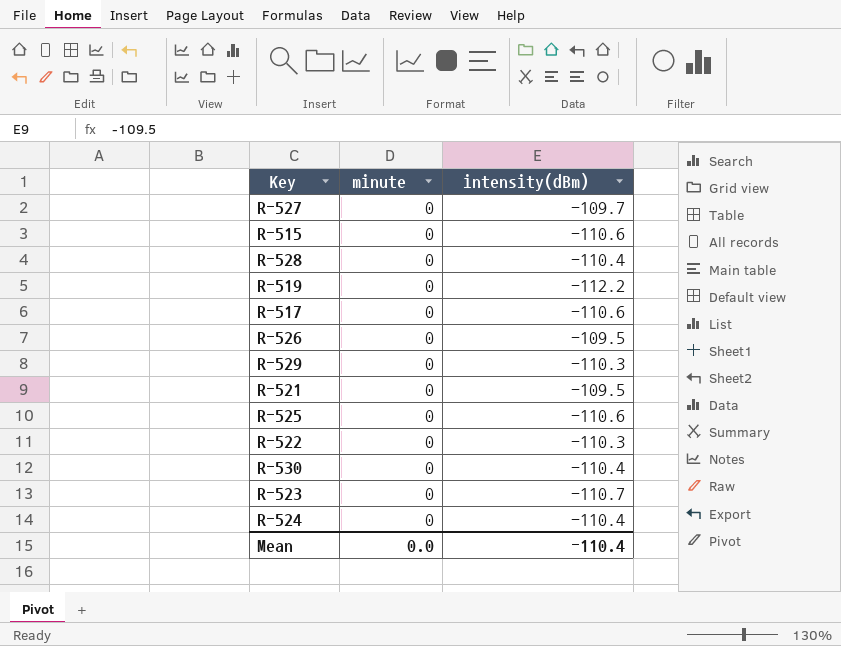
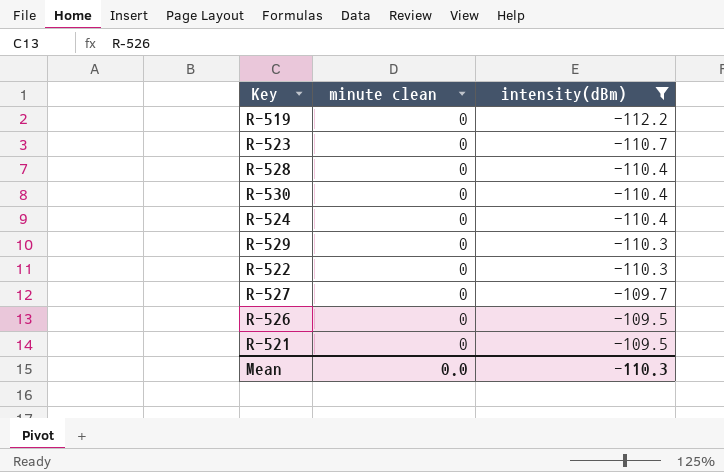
filter: none -> intensity(dBm) != -110.6
row order: none -> intensity(dBm) ascending
column name: minute -> minute clean
Mean | intensity(dBm): -110.4 -> -110.3

